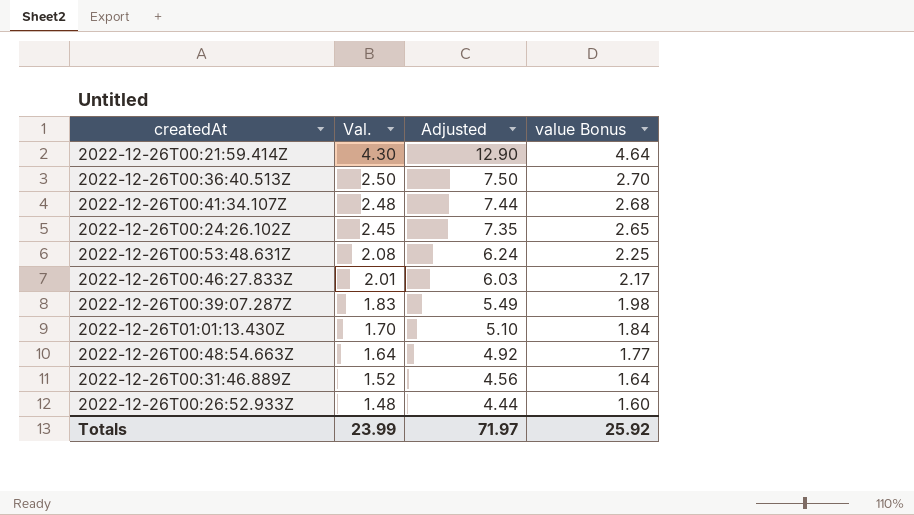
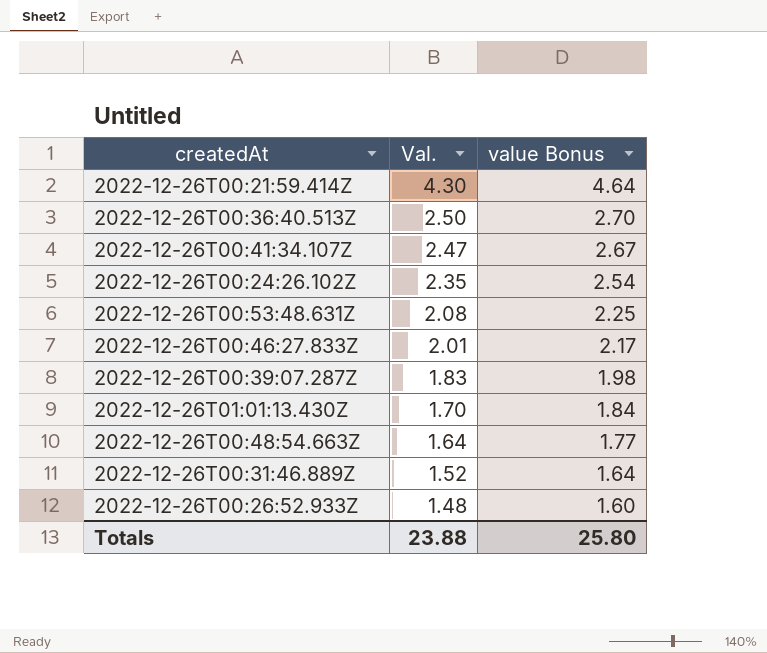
column Adjusted | formula: [Val.] * 3 -> none
2022-12-26T00:41:34.107Z | Val.: 2.48 -> 2.47
2022-12-26T00:41:34.107Z | value Bonus: 2.68 -> 2.67
2022-12-26T00:24:26.102Z | Val.: 2.45 -> 2.35
2022-12-26T00:24:26.102Z | value Bonus: 2.65 -> 2.54
Totals | Val.: 23.99 -> 23.88
Totals | value Bonus: 25.92 -> 25.80

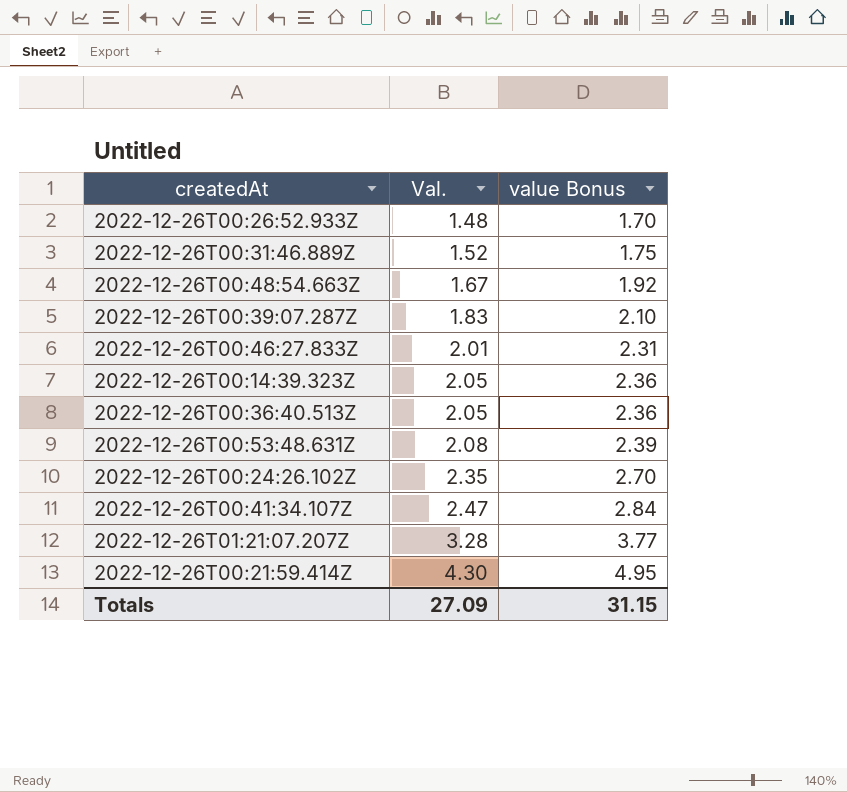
row order: Val. descending -> Val. ascending
column value Bonus | formula: [Val.] * 1.08 -> [Val.] * 1.15
row 2022-12-26T01:01:13.430Z: 1.70 | 1.84 -> none
2022-12-26T00:48:54.663Z | Val.: 1.64 -> 1.67
row 2022-12-26T00:14:39.323Z: none -> 2.05 | 2.36
2022-12-26T00:36:40.513Z | Val.: 2.50 -> 2.05
row 2022-12-26T01:21:07.207Z: none -> 3.28 | 3.77
Totals | Val.: 23.88 -> 27.09
Totals | value Bonus: 25.80 -> 31.15

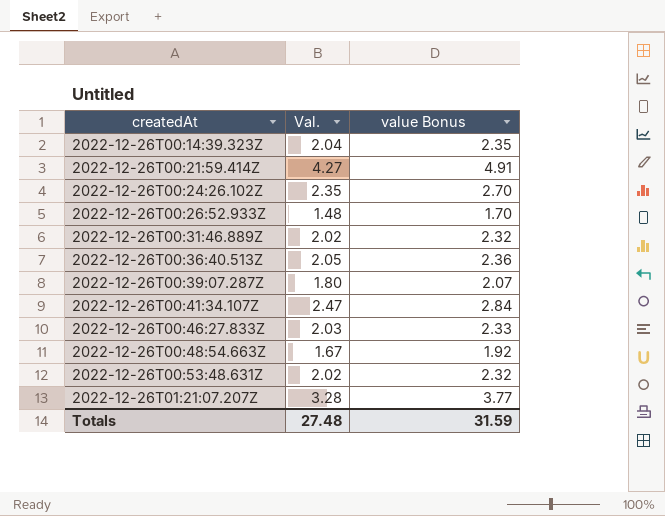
row order: Val. ascending -> createdAt ascending
2022-12-26T00:14:39.323Z | Val.: 2.05 -> 2.04
2022-12-26T00:14:39.323Z | value Bonus: 2.36 -> 2.35
2022-12-26T00:21:59.414Z | Val.: 4.30 -> 4.27
2022-12-26T00:21:59.414Z | value Bonus: 4.95 -> 4.91
2022-12-26T00:31:46.889Z | Val.: 1.52 -> 2.02
2022-12-26T00:31:46.889Z | value Bonus: 1.75 -> 2.32
2022-12-26T00:39:07.287Z | Val.: 1.83 -> 1.80
2022-12-26T00:39:07.287Z | value Bonus: 2.10 -> 2.07
2022-12-26T00:46:27.833Z | Val.: 2.01 -> 2.03
2022-12-26T00:46:27.833Z | value Bonus: 2.31 -> 2.33
2022-12-26T00:53:48.631Z | Val.: 2.08 -> 2.02
2022-12-26T00:53:48.631Z | value Bonus: 2.39 -> 2.32
Totals | Val.: 27.09 -> 27.48
Totals | value Bonus: 31.15 -> 31.59

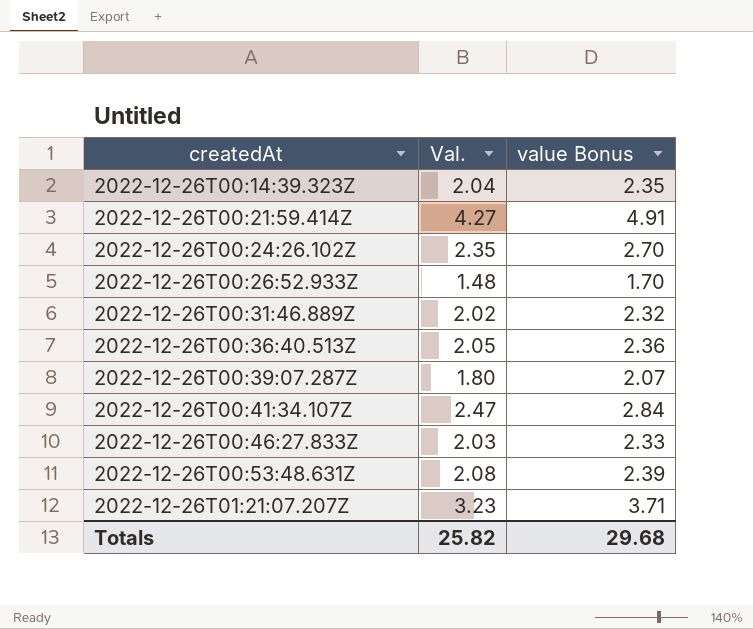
row 2022-12-26T00:48:54.663Z: 1.67 | 1.92 -> none
2022-12-26T00:53:48.631Z | Val.: 2.02 -> 2.08
2022-12-26T00:53:48.631Z | value Bonus: 2.32 -> 2.39
2022-12-26T01:21:07.207Z | Val.: 3.28 -> 3.23
2022-12-26T01:21:07.207Z | value Bonus: 3.77 -> 3.71
Totals | Val.: 27.48 -> 25.82
Totals | value Bonus: 31.59 -> 29.68

